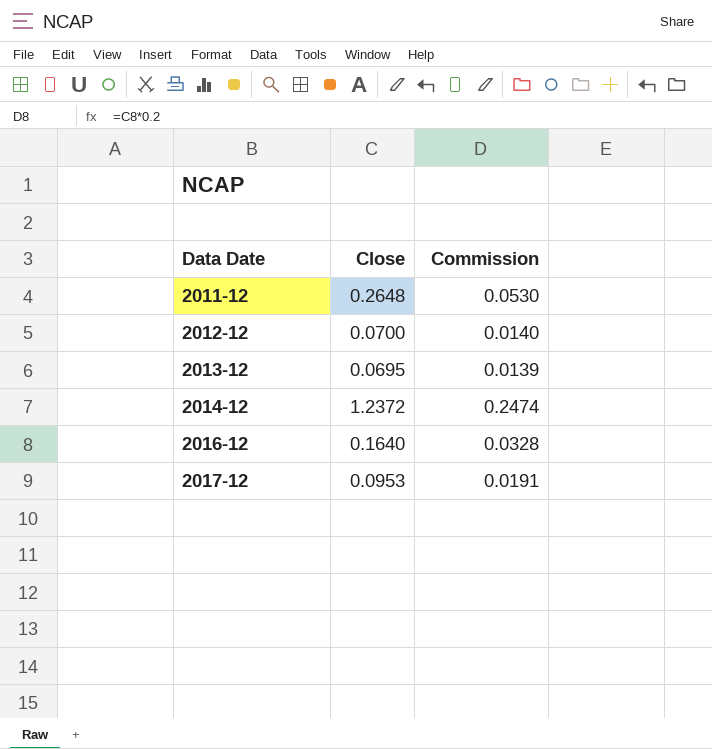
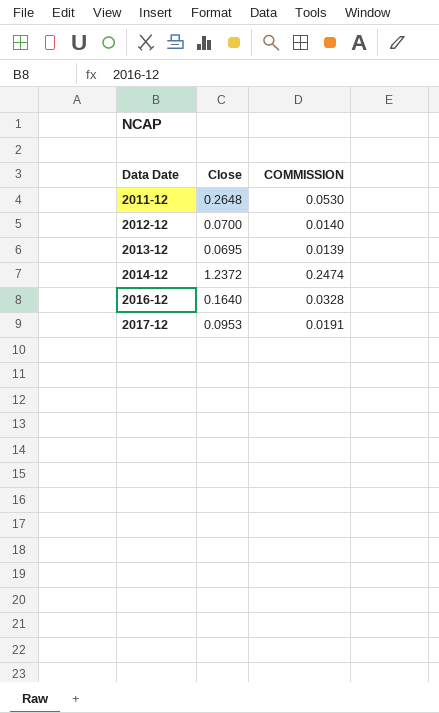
column name: Commission -> COMMISSION

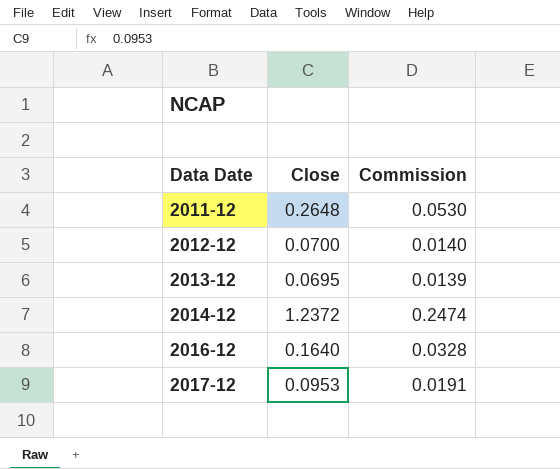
column name: COMMISSION -> Commission

